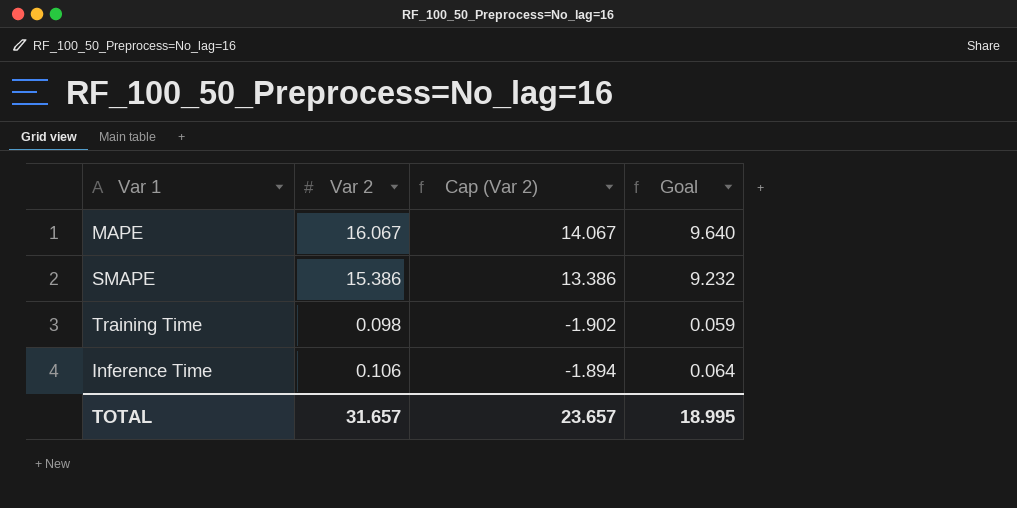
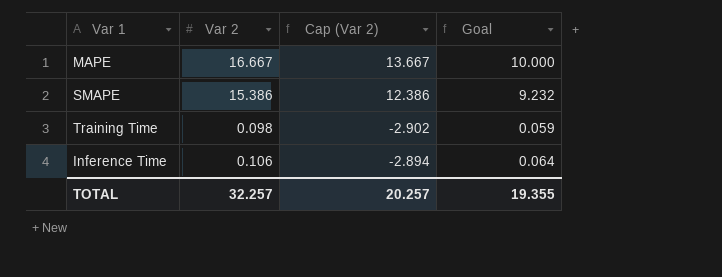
column Cap (Var 2) | formula: [Var 2] - 2 -> [Var 2] - 3
MAPE | Var 2: 16.067 -> 16.667
MAPE | Goal: 9.640 -> 10.000
TOTAL | Var 2: 31.657 -> 32.257
TOTAL | Cap (Var 2): 23.657 -> 20.257
TOTAL | Goal: 18.995 -> 19.355

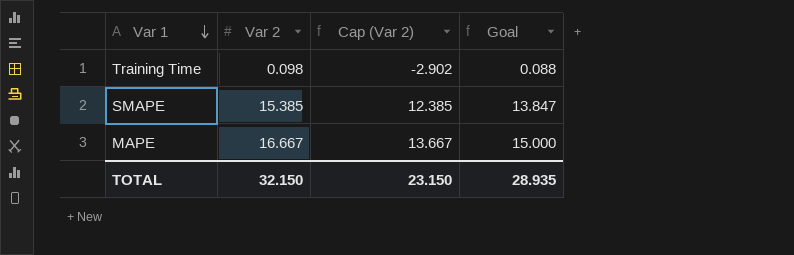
row order: none -> Var 1 descending
column Goal | formula: [Var 2] * 0.6 -> [Var 2] * 0.9
row Inference Time: 0.106 | -2.894 | 0.064 -> none
SMAPE | Var 2: 15.386 -> 15.385
SMAPE | Cap (Var 2): 12.386 -> 12.385
TOTAL | Var 2: 32.257 -> 32.150
TOTAL | Cap (Var 2): 20.257 -> 23.150
TOTAL | Goal: 19.355 -> 28.935

